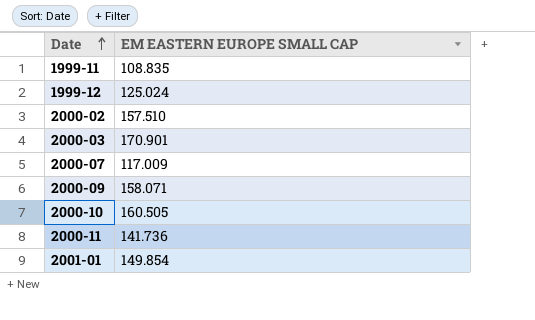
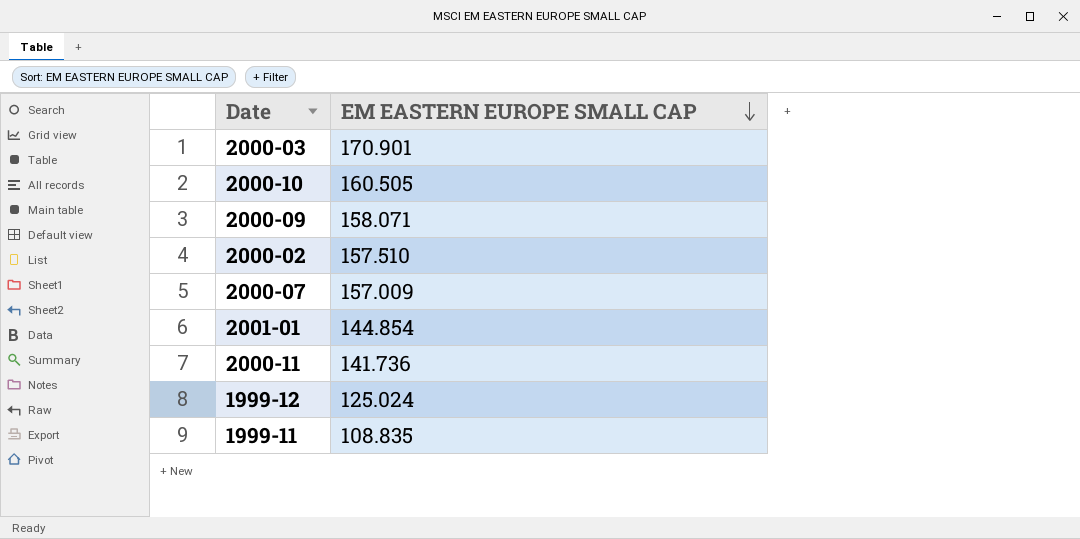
row order: Date ascending -> EM EASTERN EUROPE SMALL CAP descending
2000-07 | EM EASTERN EUROPE SMALL CAP: 117.009 -> 157.009
2001-01 | EM EASTERN EUROPE SMALL CAP: 149.854 -> 144.854

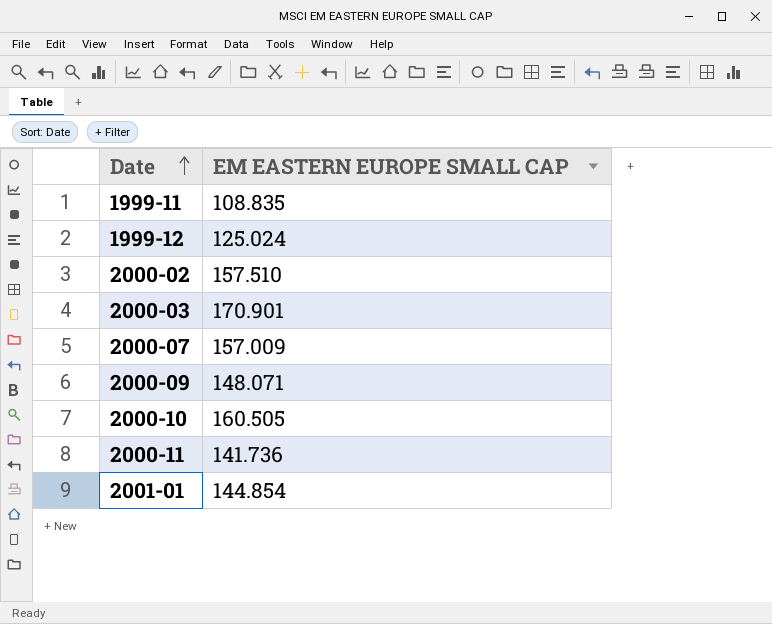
row order: EM EASTERN EUROPE SMALL CAP descending -> Date ascending
2000-09 | EM EASTERN EUROPE SMALL CAP: 158.071 -> 148.071

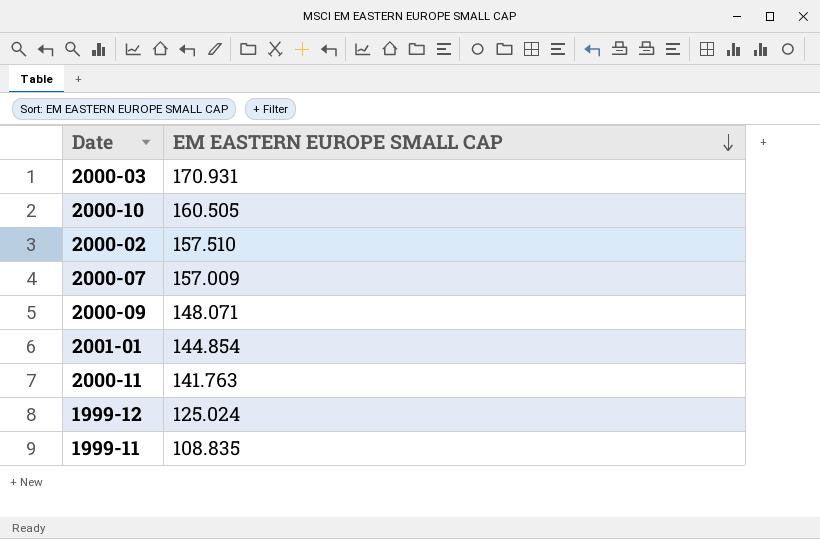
row order: Date ascending -> EM EASTERN EUROPE SMALL CAP descending
2000-03 | EM EASTERN EUROPE SMALL CAP: 170.901 -> 170.931
2000-11 | EM EASTERN EUROPE SMALL CAP: 141.736 -> 141.763

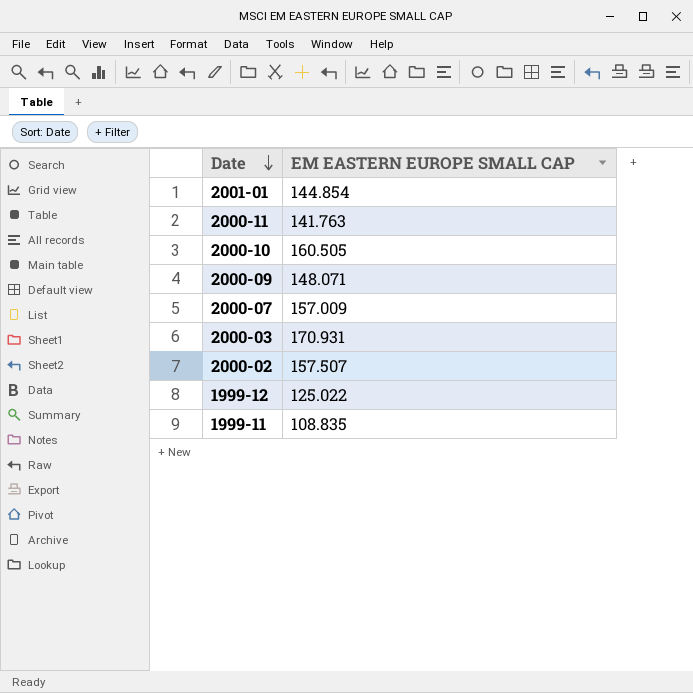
row order: EM EASTERN EUROPE SMALL CAP descending -> Date descending
2000-02 | EM EASTERN EUROPE SMALL CAP: 157.510 -> 157.507
1999-12 | EM EASTERN EUROPE SMALL CAP: 125.024 -> 125.022

